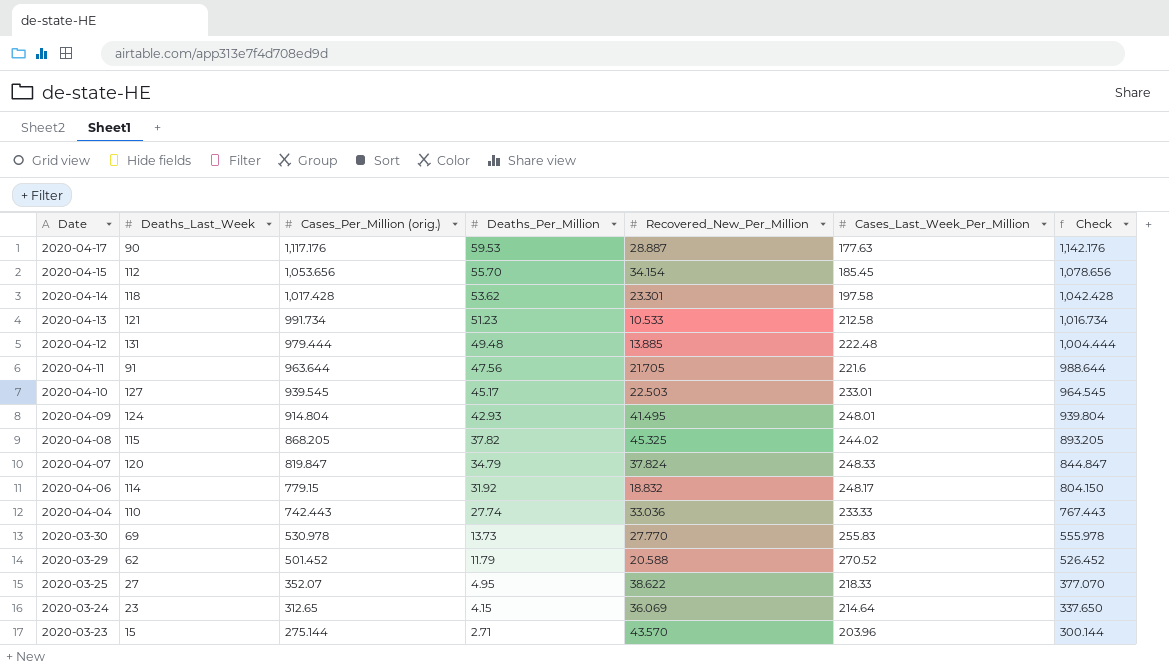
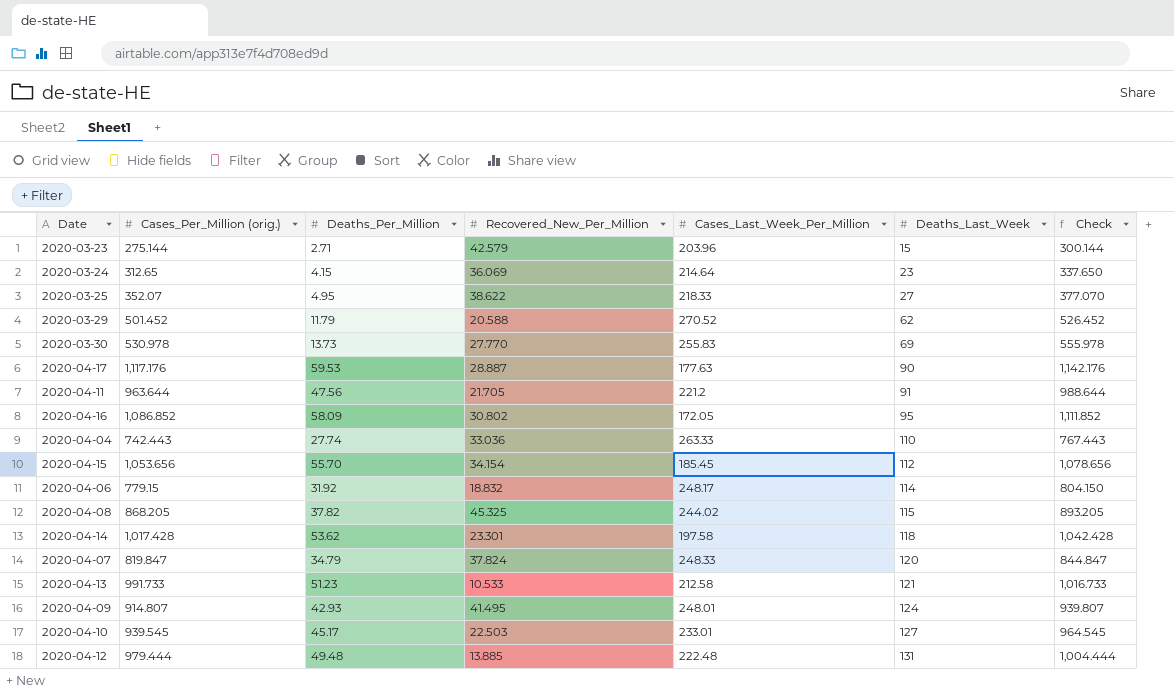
row order: Date descending -> Deaths_Last_Week ascending
column Deaths_Last_Week | position: 2 -> 6
2020-03-23 | Recovered_New_Per_Million: 43.570 -> 42.579
2020-04-11 | Cases_Last_Week_Per_Million: 221.6 -> 221.2
row 2020-04-16: none -> 1,086.852 | 58.09 | 30.802 | 172.05 | 95 | 1,111.852
2020-04-04 | Cases_Last_Week_Per_Million: 233.33 -> 263.33
2020-04-13 | Cases_Per_Million (orig.): 991.734 -> 991.733
2020-04-13 | Check: 1,016.734 -> 1,016.733
2020-04-09 | Cases_Per_Million (orig.): 914.804 -> 914.807
2020-04-09 | Check: 939.804 -> 939.807

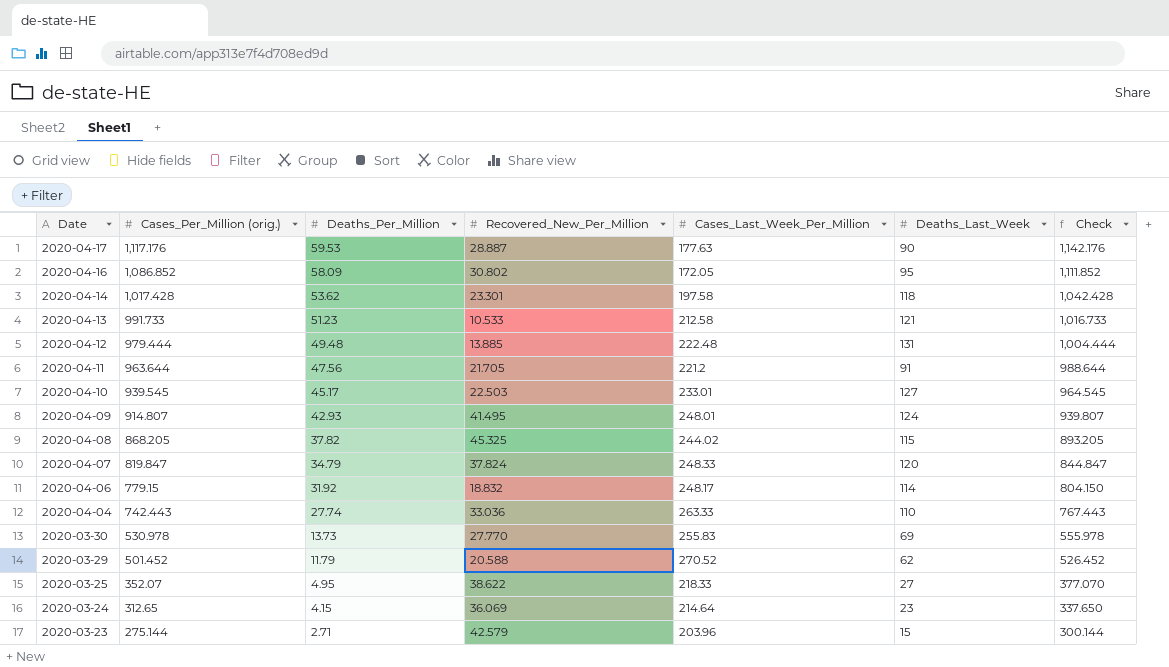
row order: Deaths_Last_Week ascending -> Date descending
row 2020-04-15: 1,053.656 | 55.70 | 34.154 | 185.45 | 112 | 1,078.656 -> none

